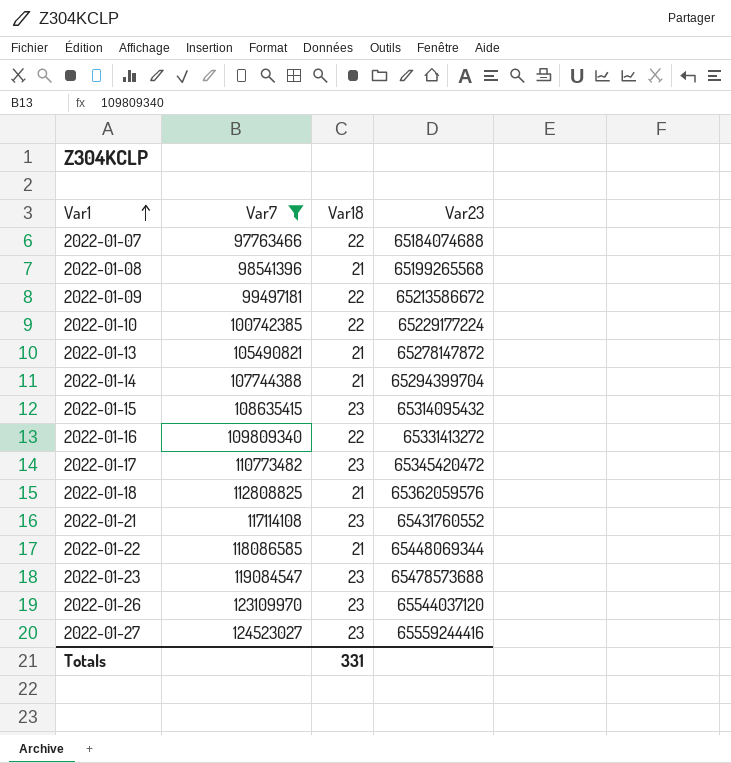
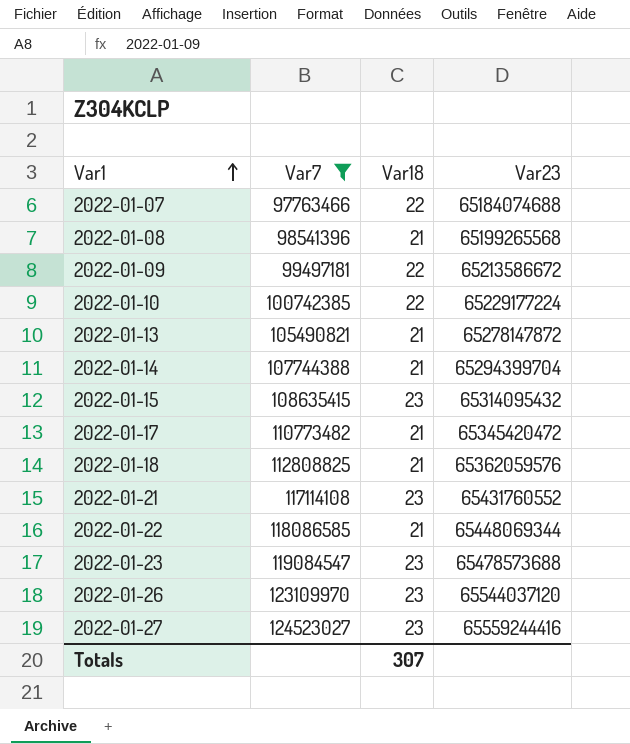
row 2022-01-16: 109809340 | 22 | 65331413272 -> none
2022-01-17 | Var18: 23 -> 21
Totals | Var18: 331 -> 307

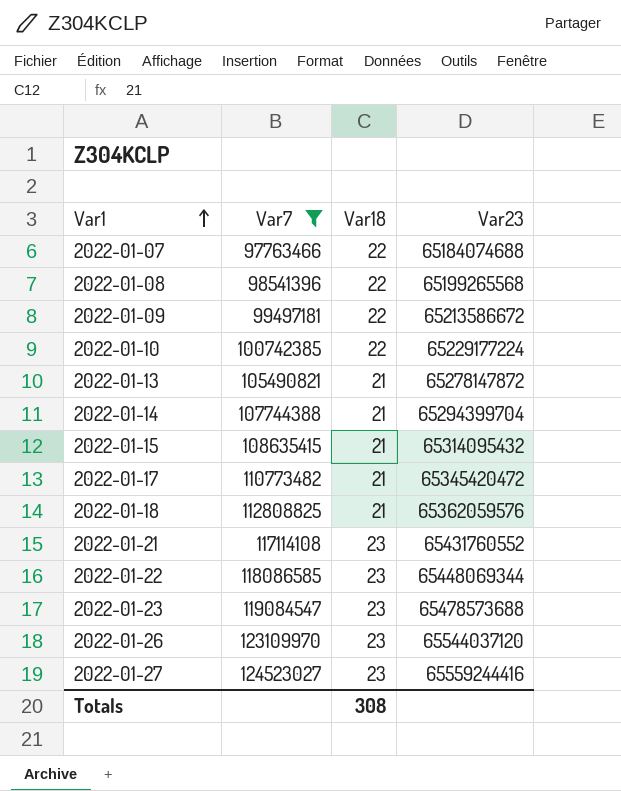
2022-01-08 | Var18: 21 -> 22
2022-01-15 | Var18: 23 -> 21
2022-01-22 | Var18: 21 -> 23
Totals | Var18: 307 -> 308

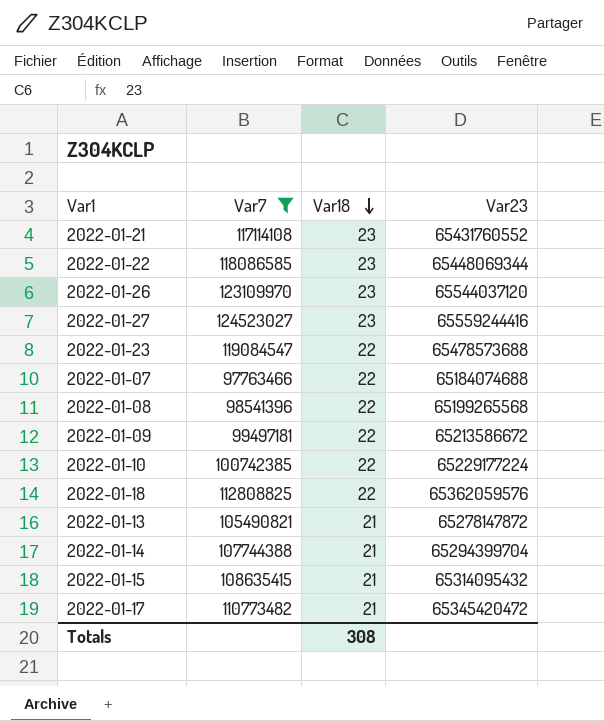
row order: Var1 ascending -> Var18 descending
2022-01-23 | Var18: 23 -> 22
2022-01-18 | Var18: 21 -> 22

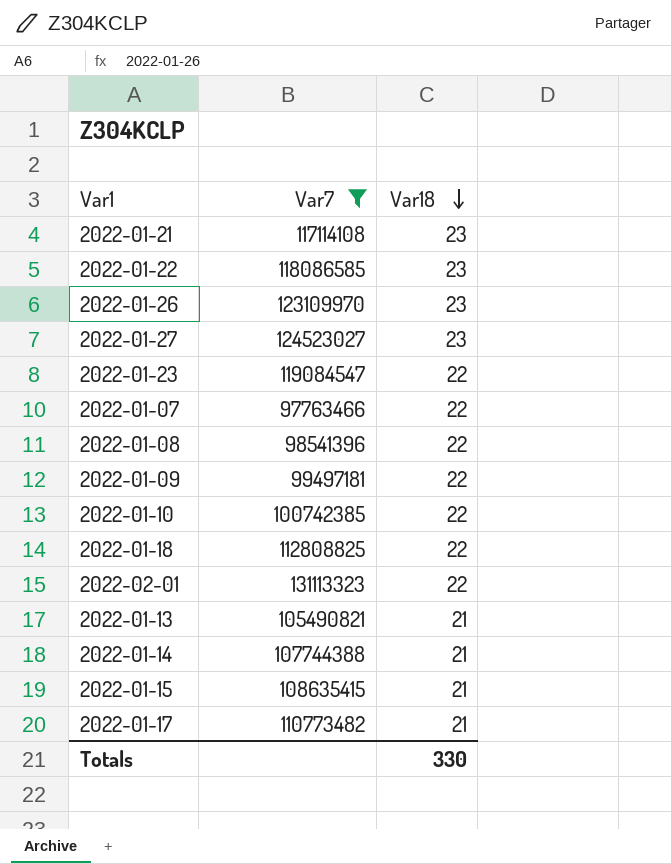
column Var23 | position: 4 -> none
row 2022-02-01: none -> 131113323 | 22
Totals | Var18: 308 -> 330

